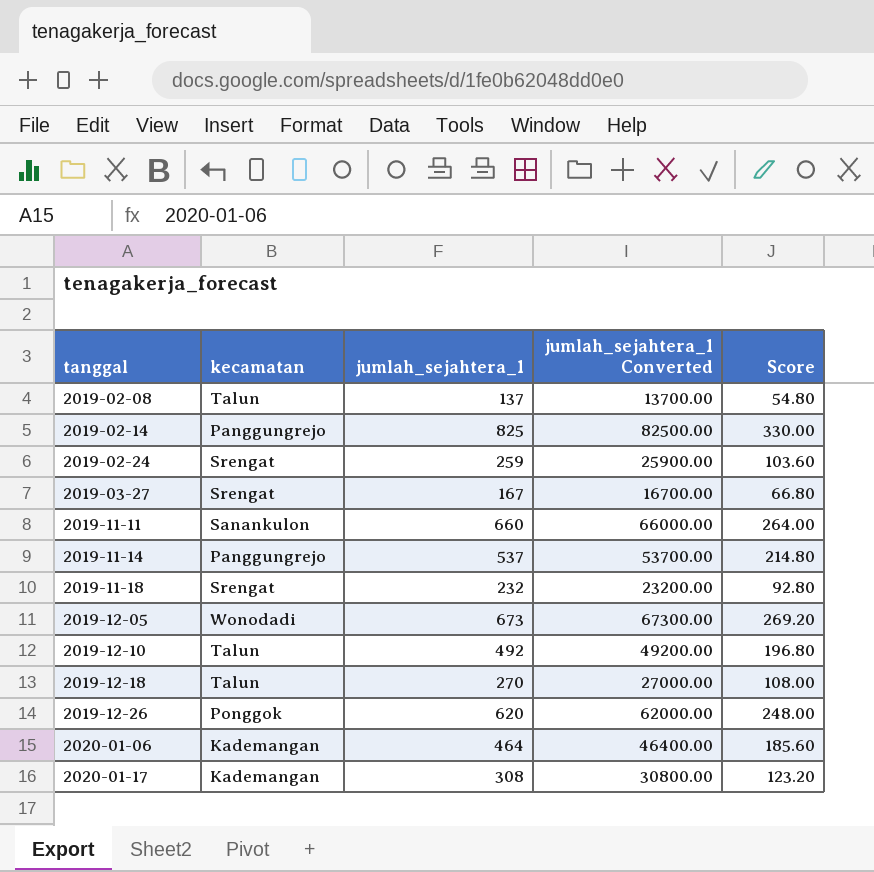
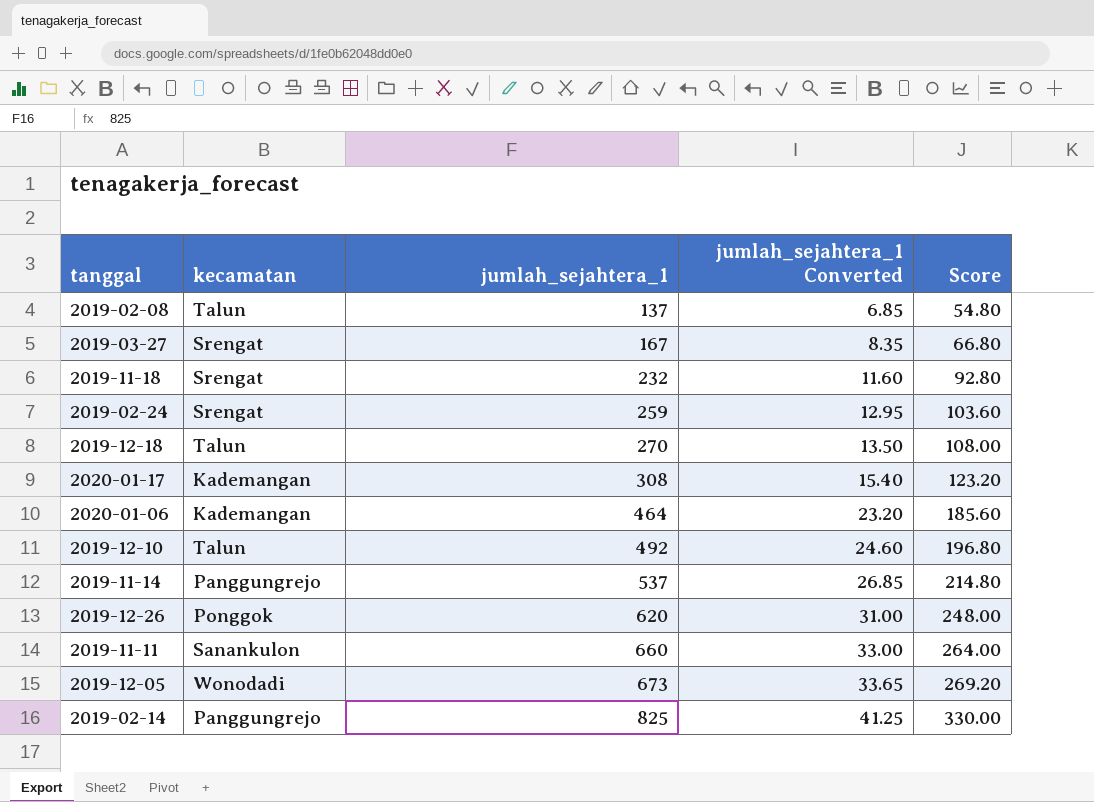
row order: tanggal ascending -> jumlah_sejahtera_1 ascending
column jumlah_sejahtera_1 Converted | formula: [jumlah_sejahtera_1] * 100 -> [jumlah_sejahtera_1] * 0.05

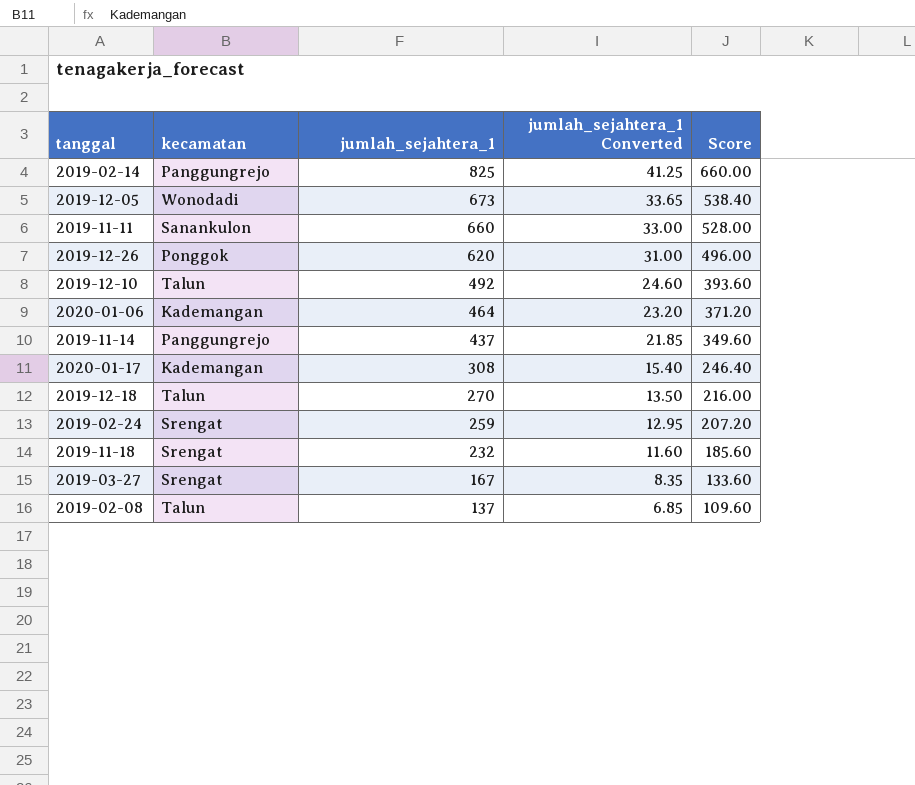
row order: jumlah_sejahtera_1 ascending -> jumlah_sejahtera_1 descending
column Score | formula: [jumlah_sejahtera_1] * 0.4 -> [jumlah_sejahtera_1] * 0.8
2019-11-14 | jumlah_sejahtera_1: 537 -> 437
2019-11-14 | jumlah_sejahtera_1 Converted: 26.85 -> 21.85

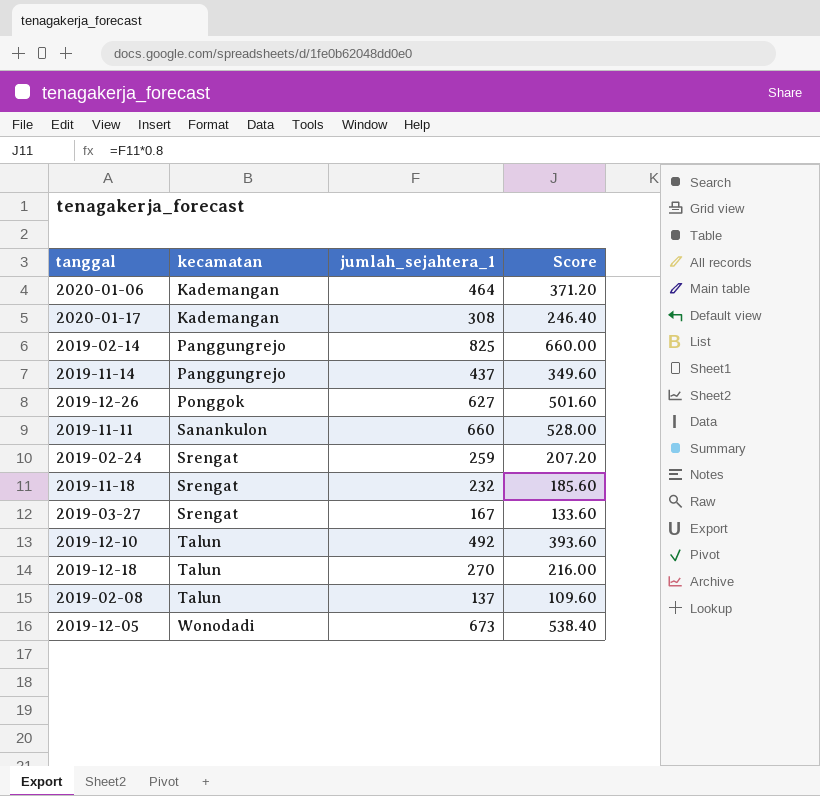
row order: jumlah_sejahtera_1 descending -> kecamatan ascending
column jumlah_sejahtera_1 Converted | formula: [jumlah_sejahtera_1] * 0.05 -> none
2019-12-26 | jumlah_sejahtera_1: 620 -> 627
2019-12-26 | Score: 496.00 -> 501.60

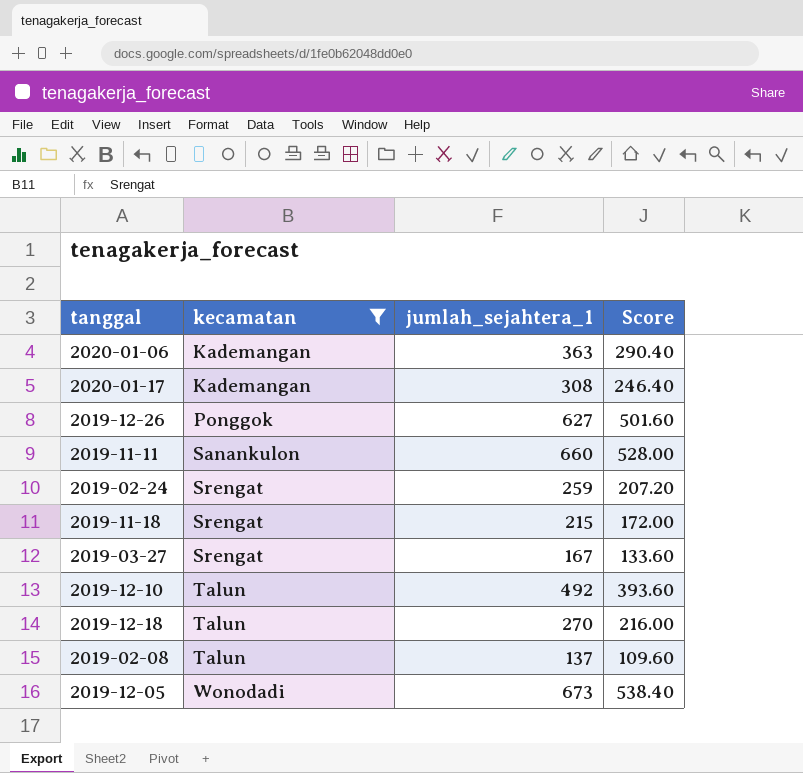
filter: none -> kecamatan != Panggungrejo
2020-01-06 | jumlah_sejahtera_1: 464 -> 363
2020-01-06 | Score: 371.20 -> 290.40
2019-11-18 | jumlah_sejahtera_1: 232 -> 215
2019-11-18 | Score: 185.60 -> 172.00

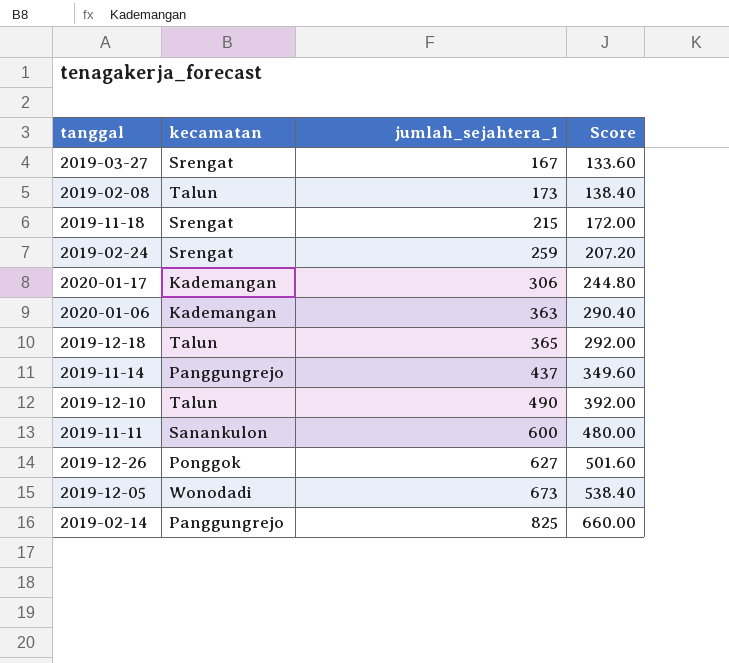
filter: kecamatan != Panggungrejo -> none
row order: kecamatan ascending -> jumlah_sejahtera_1 ascending
2019-02-08 | jumlah_sejahtera_1: 137 -> 173
2019-02-08 | Score: 109.60 -> 138.40
2020-01-17 | jumlah_sejahtera_1: 308 -> 306
2020-01-17 | Score: 246.40 -> 244.80
2019-12-18 | jumlah_sejahtera_1: 270 -> 365
2019-12-18 | Score: 216.00 -> 292.00
2019-12-10 | jumlah_sejahtera_1: 492 -> 490
2019-12-10 | Score: 393.60 -> 392.00
2019-11-11 | jumlah_sejahtera_1: 660 -> 600
2019-11-11 | Score: 528.00 -> 480.00

